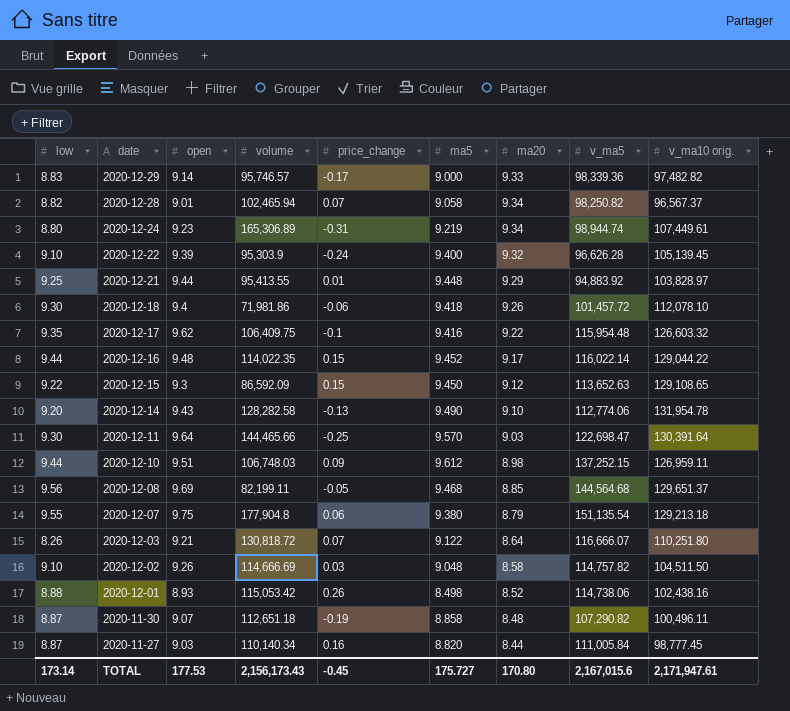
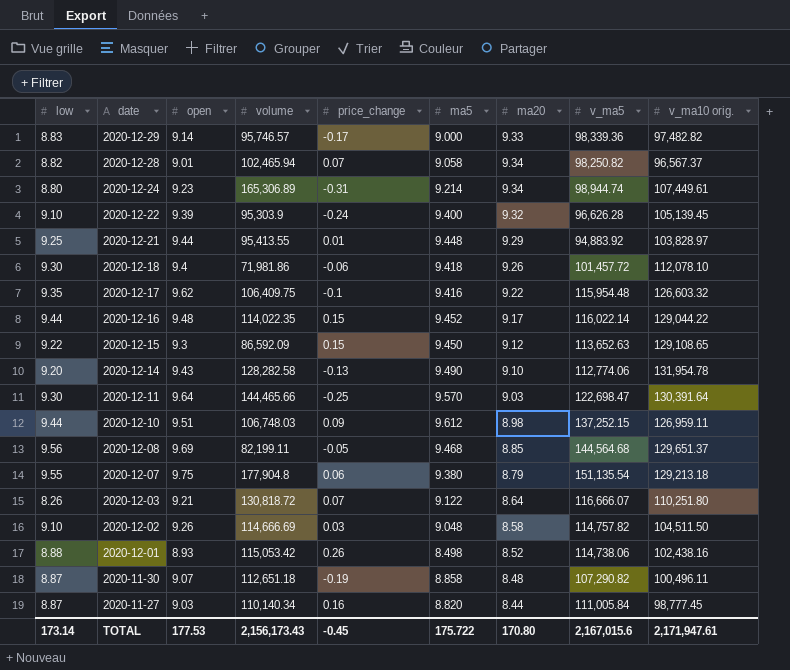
2020-12-24 | ma5: 9.219 -> 9.214
TOTAL | ma5: 175.727 -> 175.722

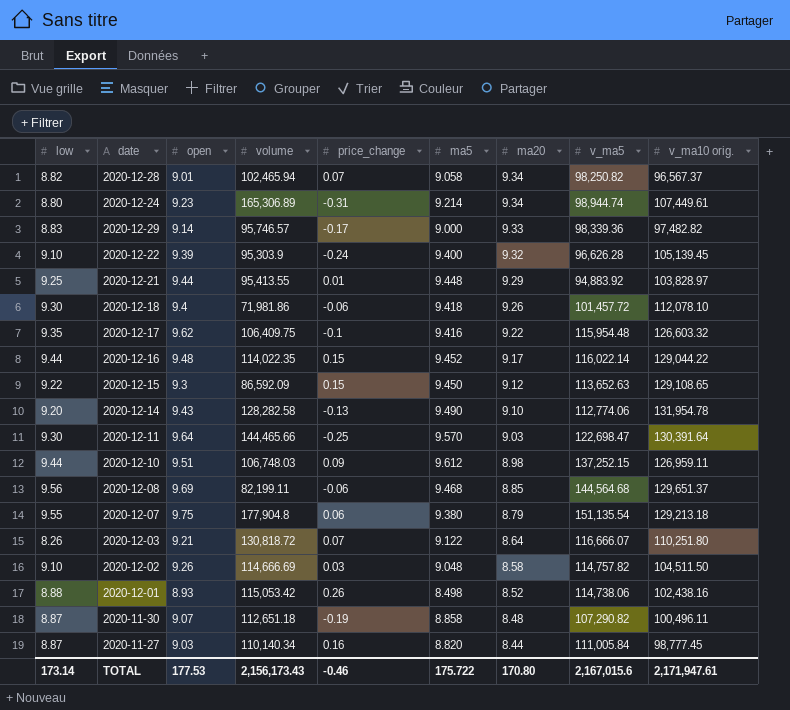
row order: date descending -> ma20 descending
2020-12-08 | price_change: -0.05 -> -0.06
TOTAL | price_change: -0.45 -> -0.46

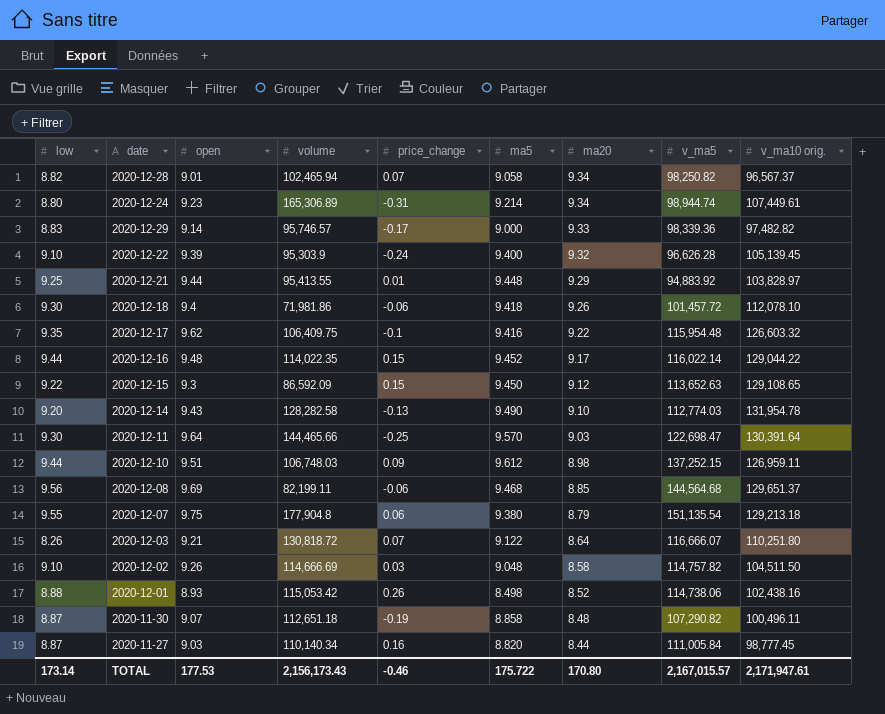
2020-12-14 | v_ma5: 112,774.06 -> 112,774.03
TOTAL | v_ma5: 2,167,015.6 -> 2,167,015.57

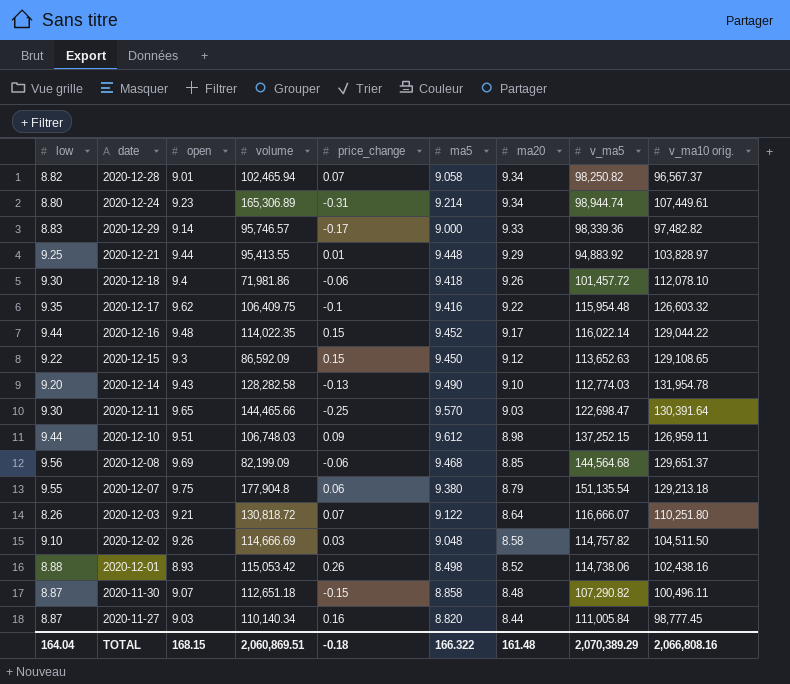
row 2020-12-22: 9.10 | 9.39 | 95,303.9 | -0.24 | 9.400 | 9.32 | 96,626.28 | 105,139.45 -> none
2020-12-11 | open: 9.64 -> 9.65
2020-12-08 | volume: 82,199.11 -> 82,199.09
2020-11-30 | price_change: -0.19 -> -0.15
TOTAL | low: 173.14 -> 164.04
TOTAL | open: 177.53 -> 168.15
TOTAL | volume: 2,156,173.43 -> 2,060,869.51
TOTAL | price_change: -0.46 -> -0.18
TOTAL | ma5: 175.722 -> 166.322
TOTAL | ma20: 170.80 -> 161.48
TOTAL | v_ma5: 2,167,015.57 -> 2,070,389.29
TOTAL | v_ma10 orig.: 2,171,947.61 -> 2,066,808.16

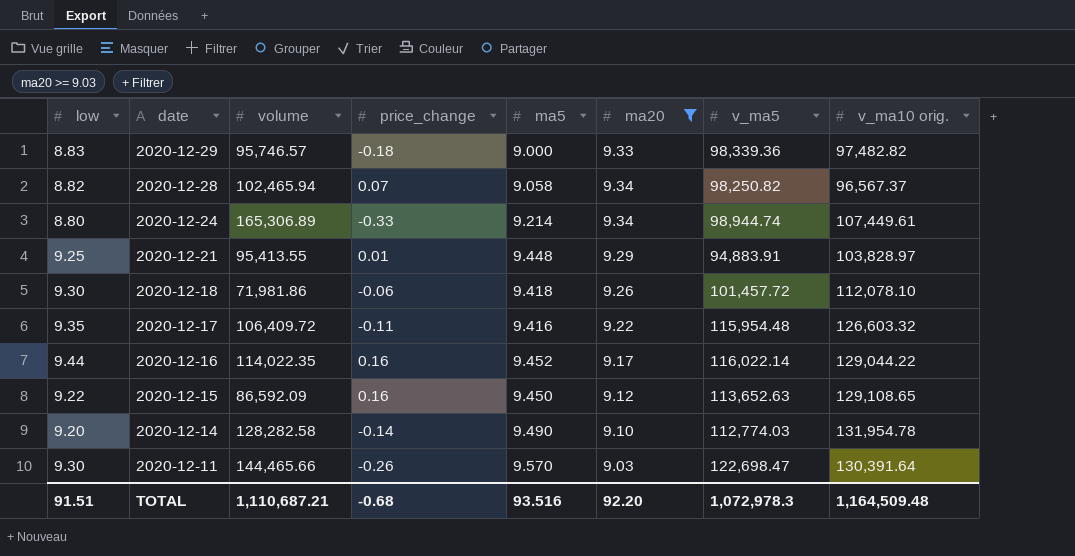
filter: none -> ma20 >= 9.03
row order: ma20 descending -> date descending
column open | position: 3 -> none
2020-12-29 | price_change: -0.17 -> -0.18
2020-12-24 | price_change: -0.31 -> -0.33
2020-12-21 | v_ma5: 94,883.92 -> 94,883.91
2020-12-17 | volume: 106,409.75 -> 106,409.72
2020-12-17 | price_change: -0.1 -> -0.11
2020-12-16 | price_change: 0.15 -> 0.16
2020-12-15 | price_change: 0.15 -> 0.16
2020-12-14 | price_change: -0.13 -> -0.14
2020-12-11 | price_change: -0.25 -> -0.26
TOTAL | low: 164.04 -> 91.51
TOTAL | volume: 2,060,869.51 -> 1,110,687.21
TOTAL | price_change: -0.18 -> -0.68
TOTAL | ma5: 166.322 -> 93.516
TOTAL | ma20: 161.48 -> 92.20
TOTAL | v_ma5: 2,070,389.29 -> 1,072,978.3
TOTAL | v_ma10 orig.: 2,066,808.16 -> 1,164,509.48

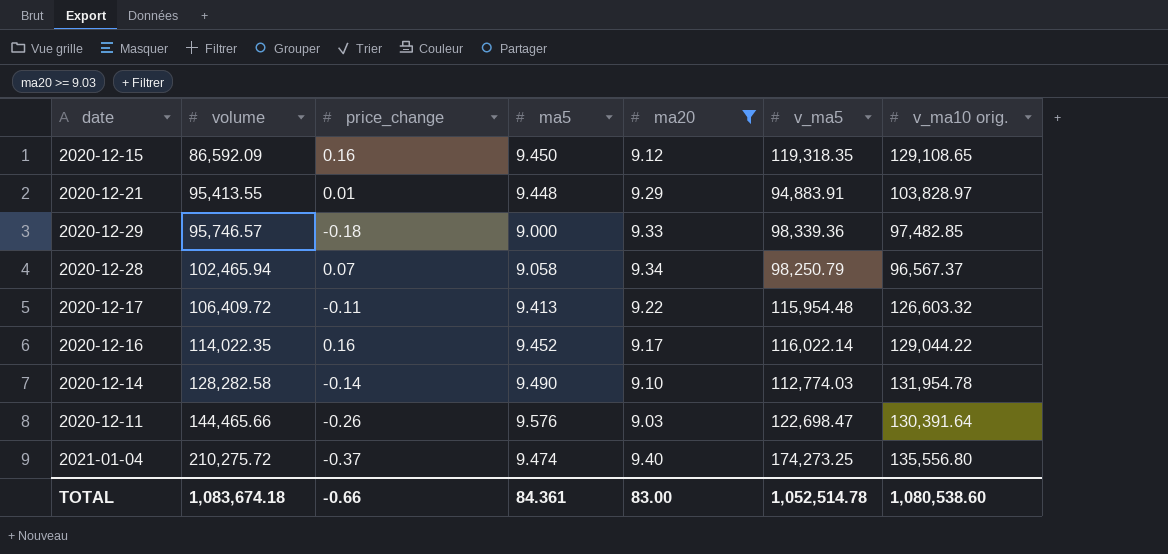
row order: date descending -> volume ascending
column low | position: 1 -> none
row 2020-12-24: 8.80 | 165,306.89 | -0.33 | 9.214 | 9.34 | 98,944.74 | 107,449.61 -> none
row 2020-12-18: 9.30 | 71,981.86 | -0.06 | 9.418 | 9.26 | 101,457.72 | 112,078.10 -> none
2020-12-15 | v_ma5: 113,652.63 -> 119,318.35
2020-12-29 | v_ma10 orig.: 97,482.82 -> 97,482.85
2020-12-28 | v_ma5: 98,250.82 -> 98,250.79
2020-12-17 | ma5: 9.416 -> 9.413
2020-12-11 | ma5: 9.570 -> 9.576
row 2021-01-04: none -> 210,275.72 | -0.37 | 9.474 | 9.40 | 174,273.25 | 135,556.80
TOTAL | volume: 1,110,687.21 -> 1,083,674.18
TOTAL | price_change: -0.68 -> -0.66
TOTAL | ma5: 93.516 -> 84.361
TOTAL | ma20: 92.20 -> 83.00
TOTAL | v_ma5: 1,072,978.3 -> 1,052,514.78
TOTAL | v_ma10 orig.: 1,164,509.48 -> 1,080,538.60

